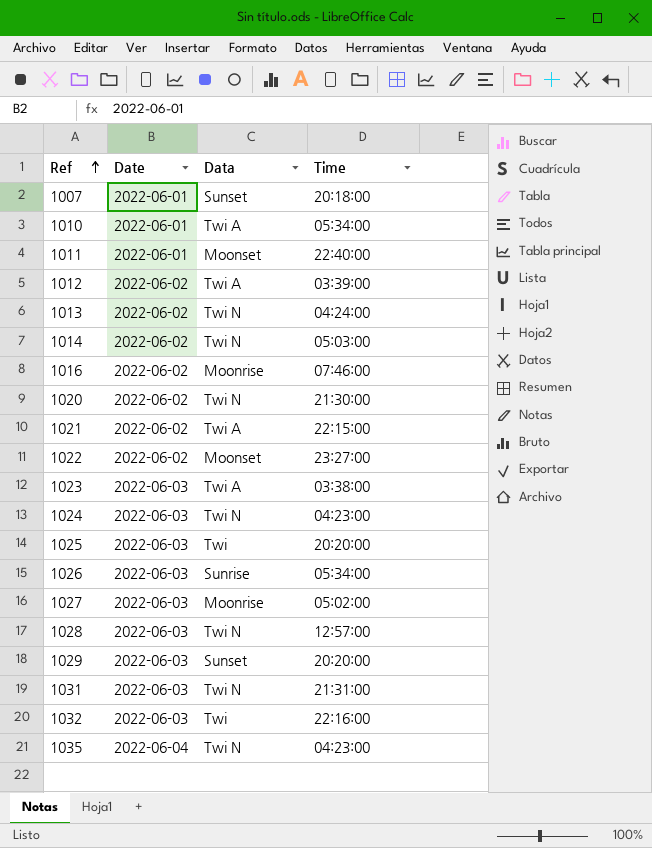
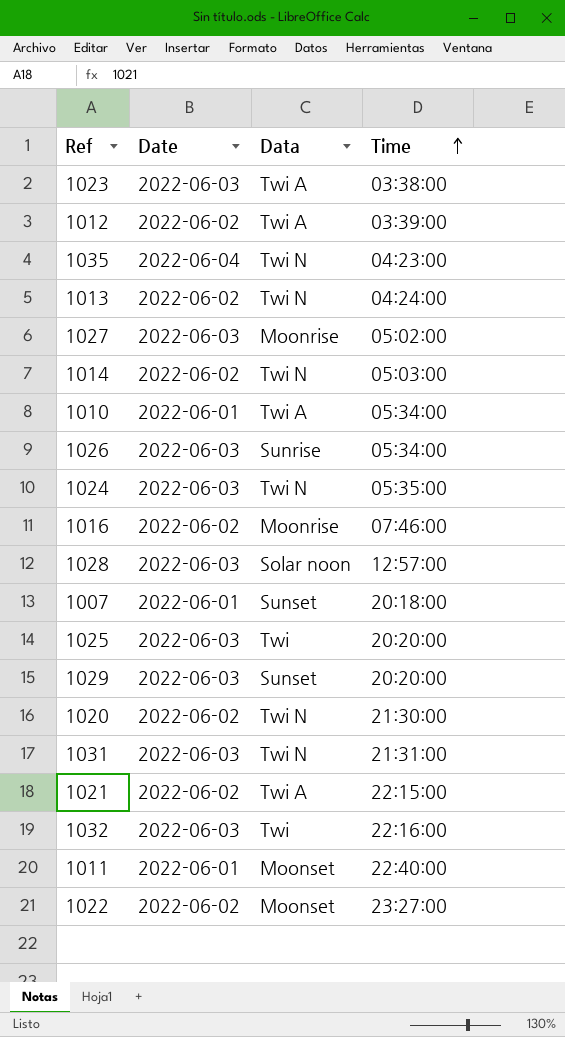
row order: Ref ascending -> Time ascending
1024 | Time: 04:23:00 -> 05:35:00
1028 | Data: Twi N -> Solar noon

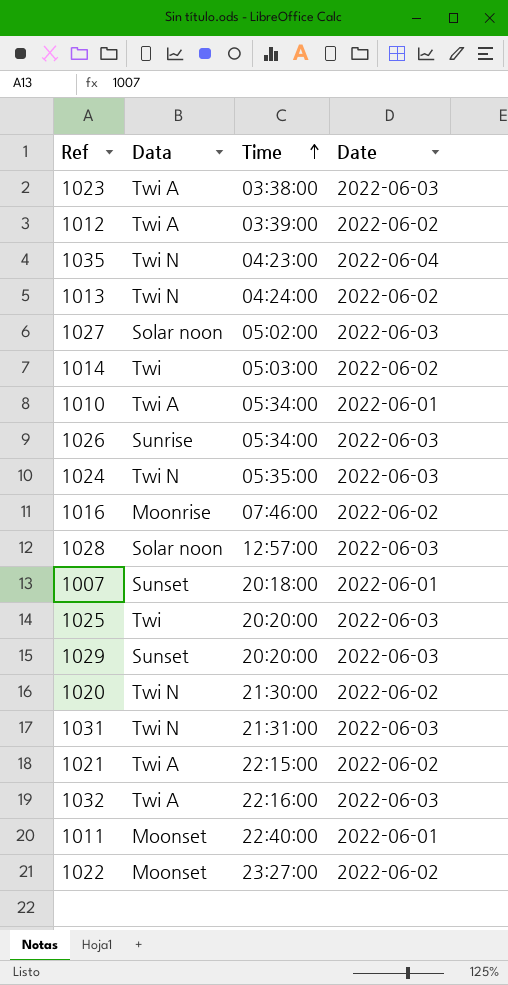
column Date | position: 2 -> 4
1027 | Data: Moonrise -> Solar noon
1014 | Data: Twi N -> Twi
1032 | Data: Twi -> Twi A

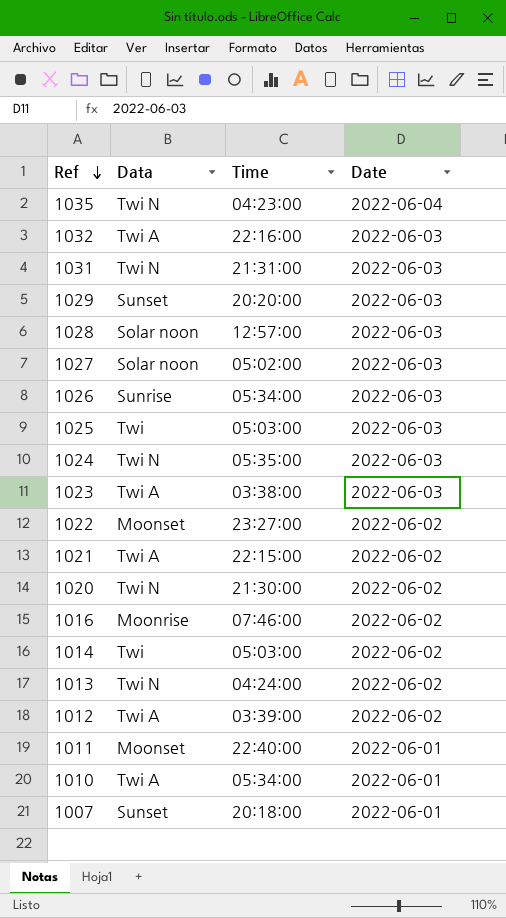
row order: Time ascending -> Ref descending
1025 | Time: 20:20:00 -> 05:03:00

